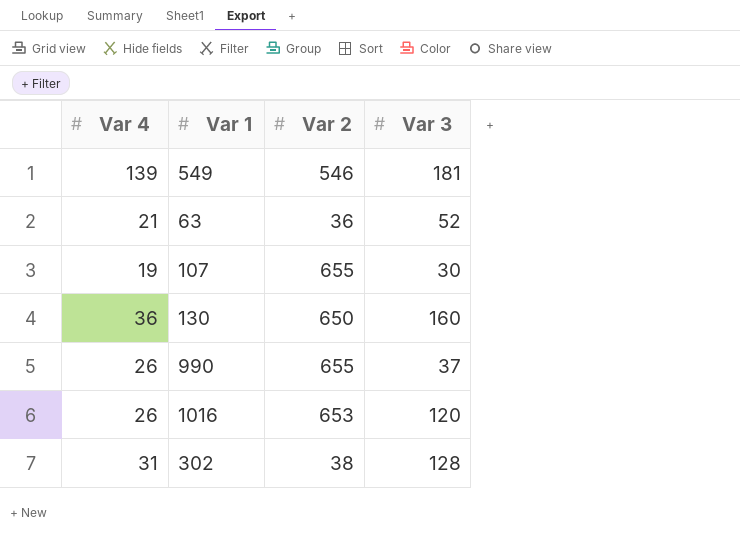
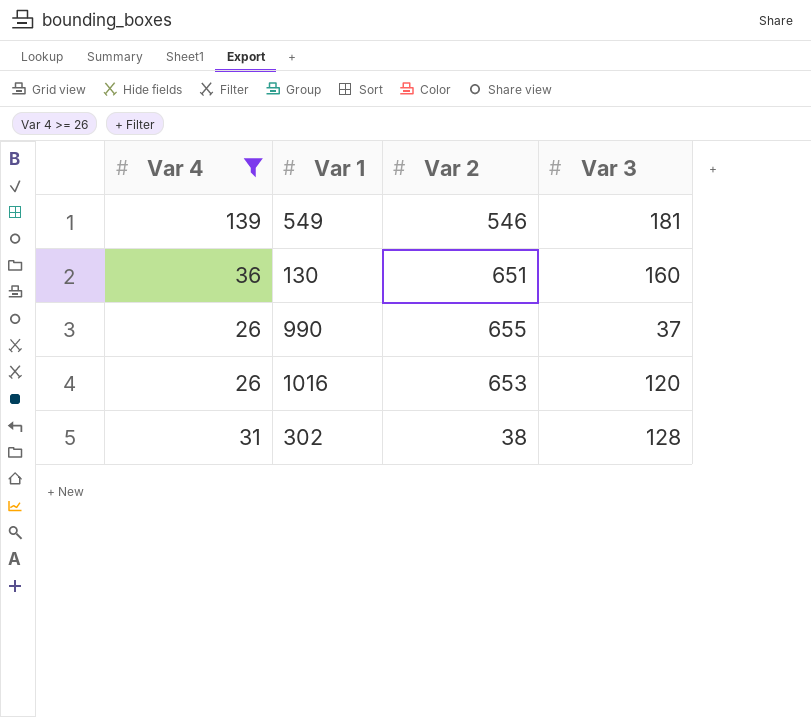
filter: none -> Var 4 >= 26
130 | Var 2: 650 -> 651

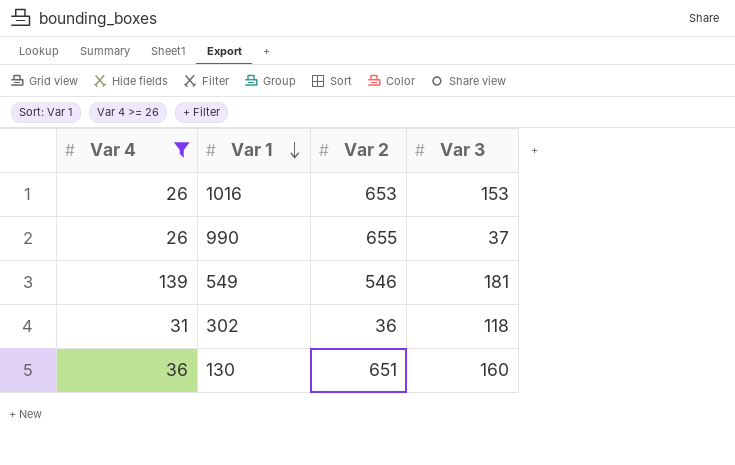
row order: none -> Var 1 descending
1016 | Var 3: 120 -> 153
302 | Var 2: 38 -> 36
302 | Var 3: 128 -> 118

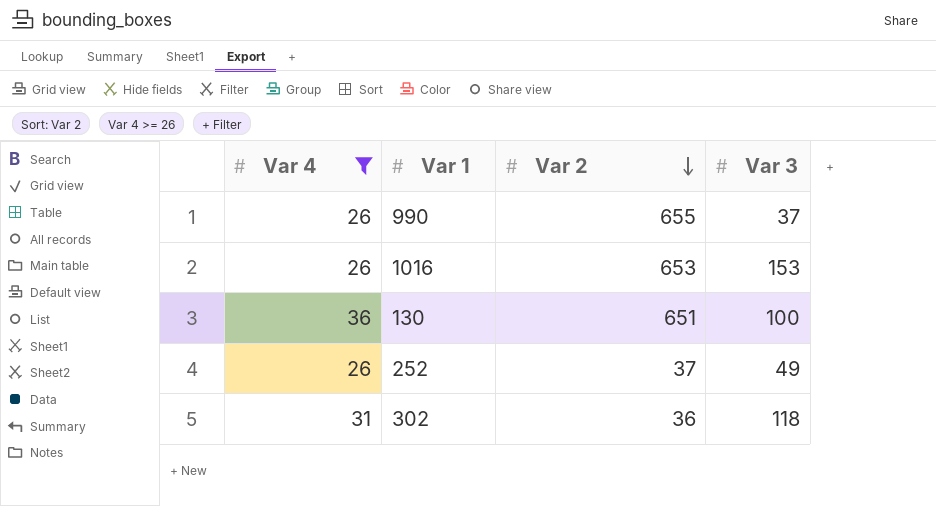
row order: Var 1 descending -> Var 2 descending
row 549: 139 | 546 | 181 -> none
130 | Var 3: 160 -> 100
row 252: none -> 26 | 37 | 49

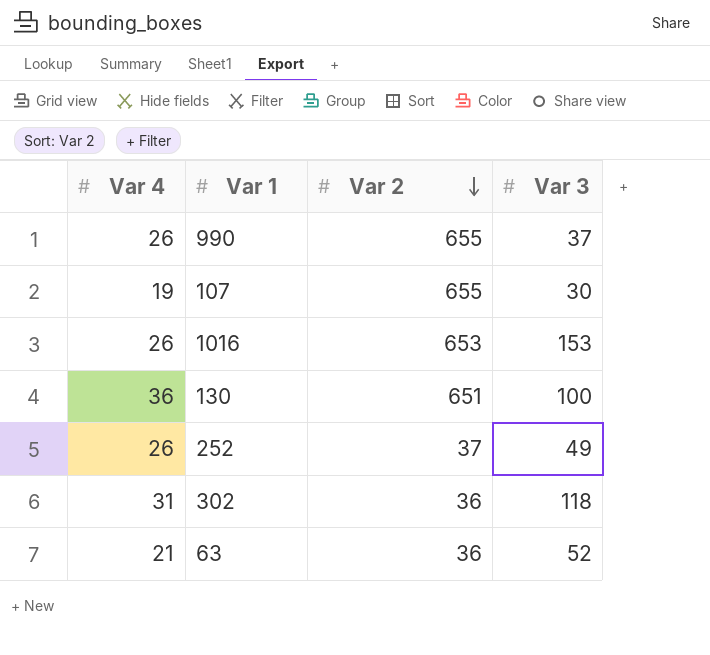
filter: Var 4 >= 26 -> none

